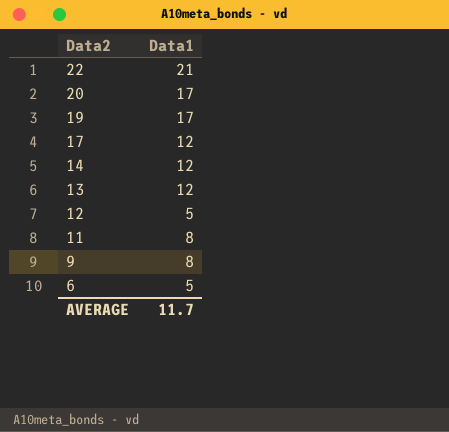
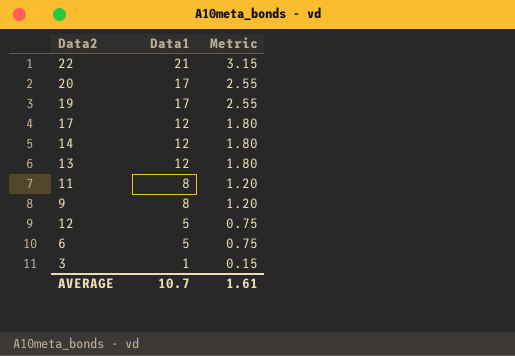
row order: Data2 descending -> Data1 descending
column Metric | formula: none -> [Data1] * 0.15
row 3: none -> 1 | 0.15
AVERAGE | Data1: 11.7 -> 10.7

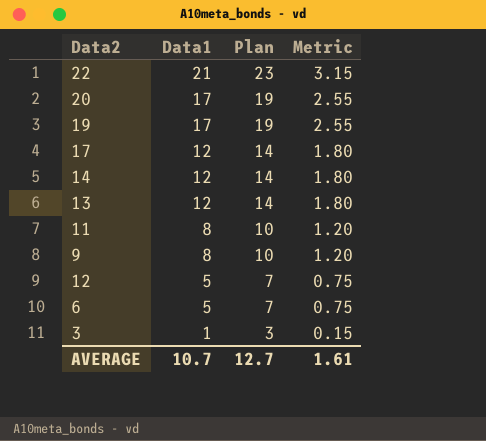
column Plan | formula: none -> [Data1] + 2

